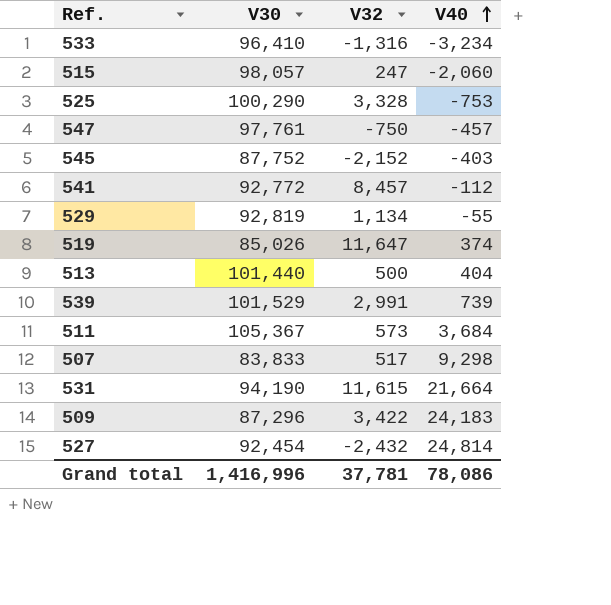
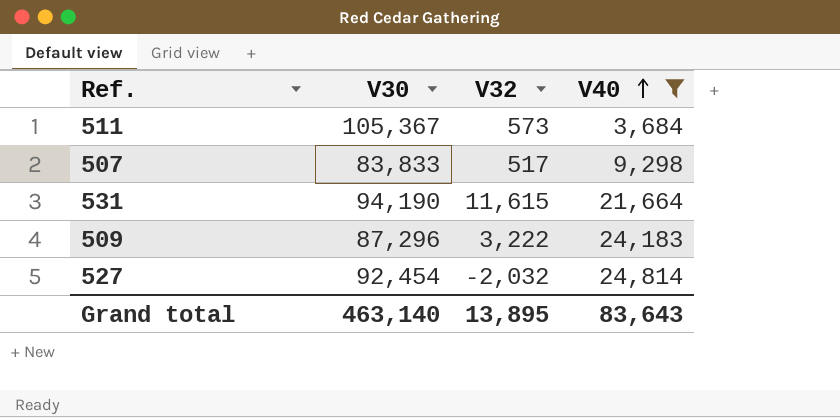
filter: none -> V40 >= 3,684
509 | V32: 3,422 -> 3,222
527 | V32: -2,432 -> -2,032
Grand total | V30: 1,416,996 -> 463,140
Grand total | V32: 37,781 -> 13,895
Grand total | V40: 78,086 -> 83,643

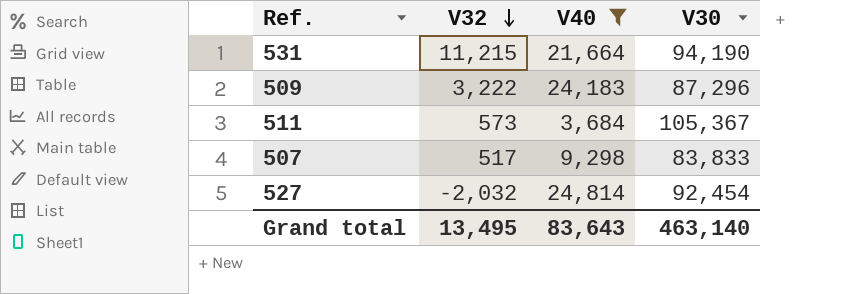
row order: V40 ascending -> V32 descending
column V30 | position: 2 -> 4
531 | V32: 11,615 -> 11,215
Grand total | V32: 13,895 -> 13,495

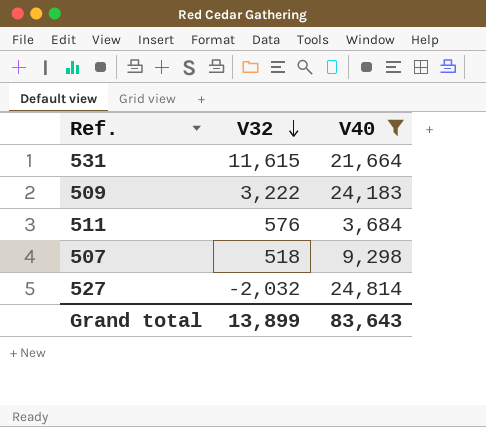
column V30 | position: 4 -> none
531 | V32: 11,215 -> 11,615
511 | V32: 573 -> 576
507 | V32: 517 -> 518
Grand total | V32: 13,495 -> 13,899

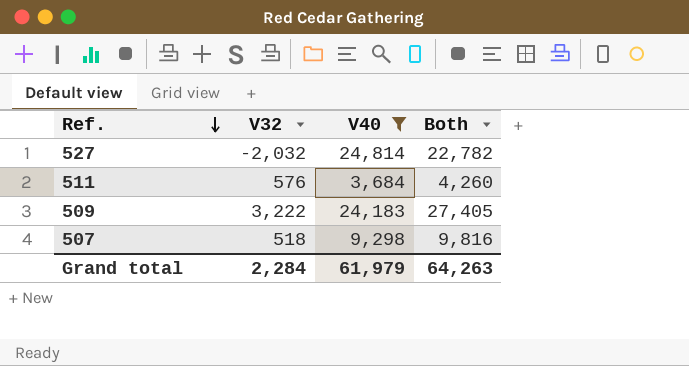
row order: V32 descending -> Ref. descending
column Both | formula: none -> [V32] + [V40]
row 531: 11,615 | 21,664 -> none
Grand total | V32: 13,899 -> 2,284
Grand total | V40: 83,643 -> 61,979

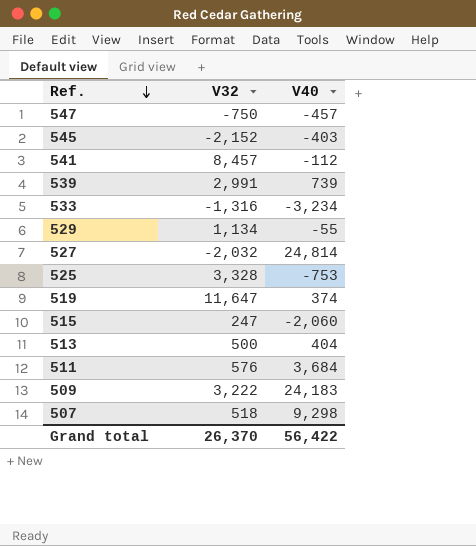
filter: V40 >= 3,684 -> none
column Both | formula: [V32] + [V40] -> none
Grand total | V32: 2,284 -> 26,370
Grand total | V40: 61,979 -> 56,422

